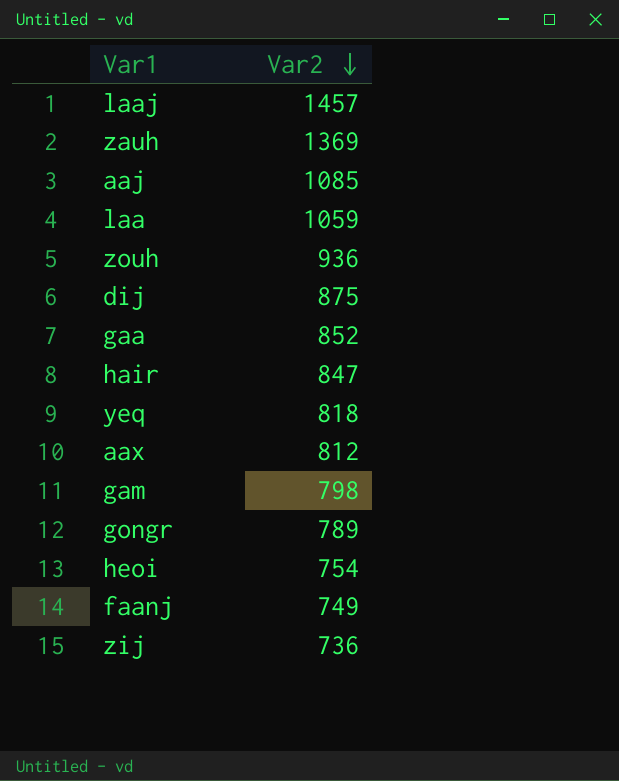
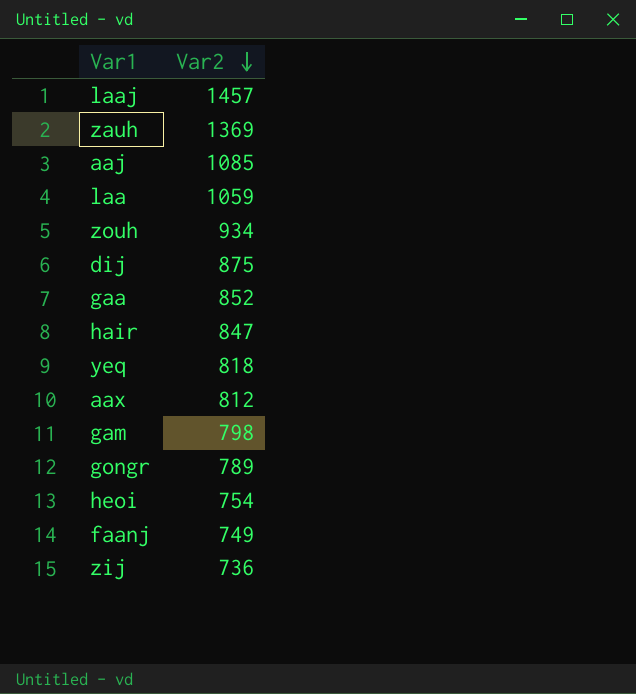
zouh | Var2: 936 -> 934

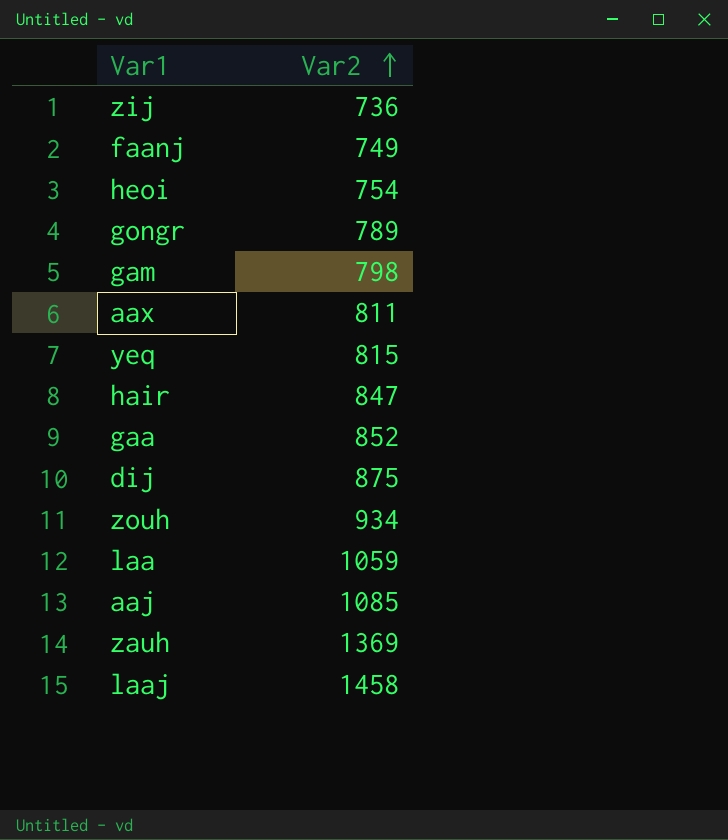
row order: Var2 descending -> Var2 ascending
aax | Var2: 812 -> 811
yeq | Var2: 818 -> 815
laaj | Var2: 1457 -> 1458

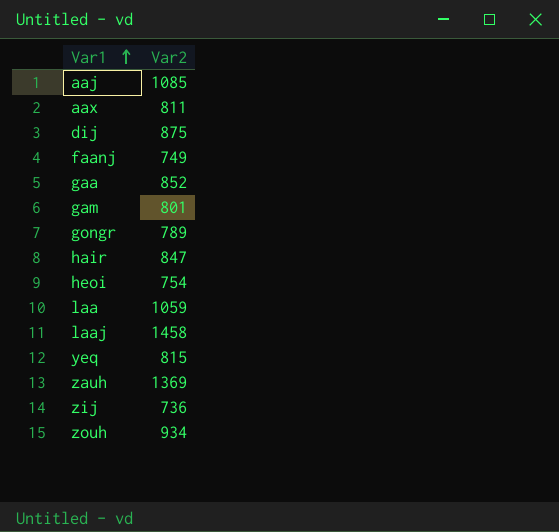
row order: Var2 ascending -> Var1 ascending
gam | Var2: 798 -> 801

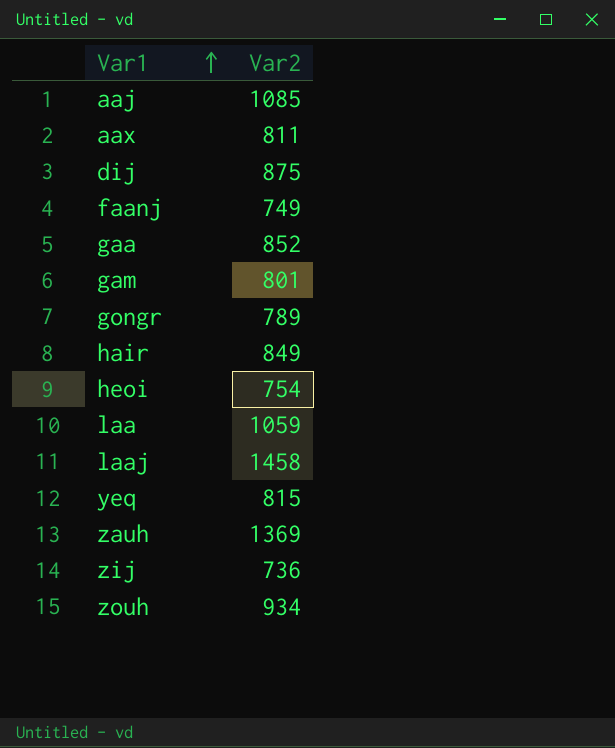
hair | Var2: 847 -> 849

